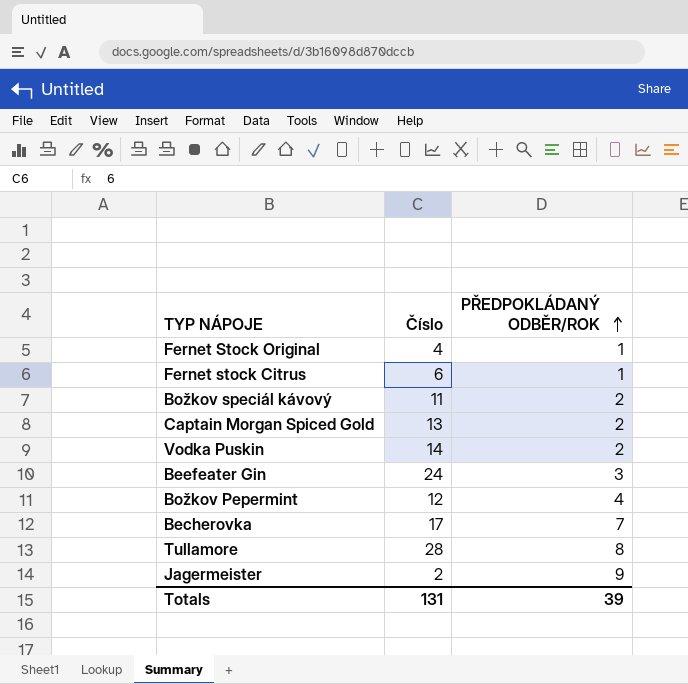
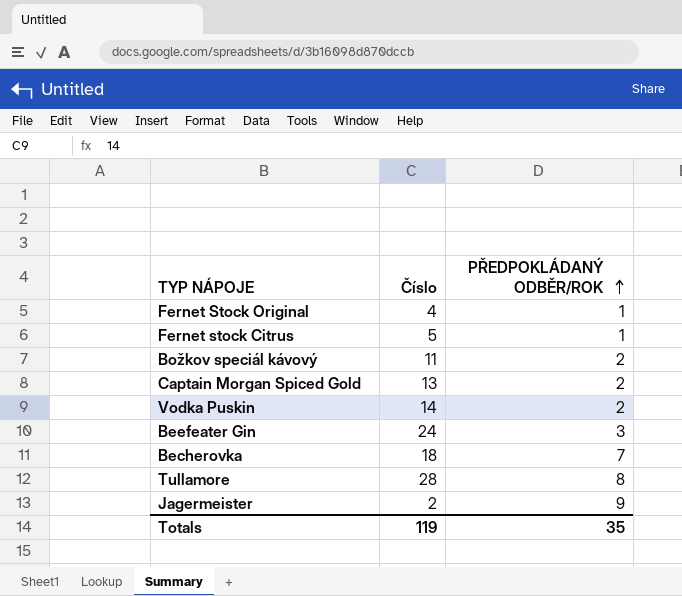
row Božkov Pepermint: 12 | 4 -> none
Fernet stock Citrus | Číslo: 6 -> 5
Becherovka | Číslo: 17 -> 18
Totals | Číslo: 131 -> 119
Totals | PŘEDPOKLÁDANÝ ODBĚR/ROK: 39 -> 35

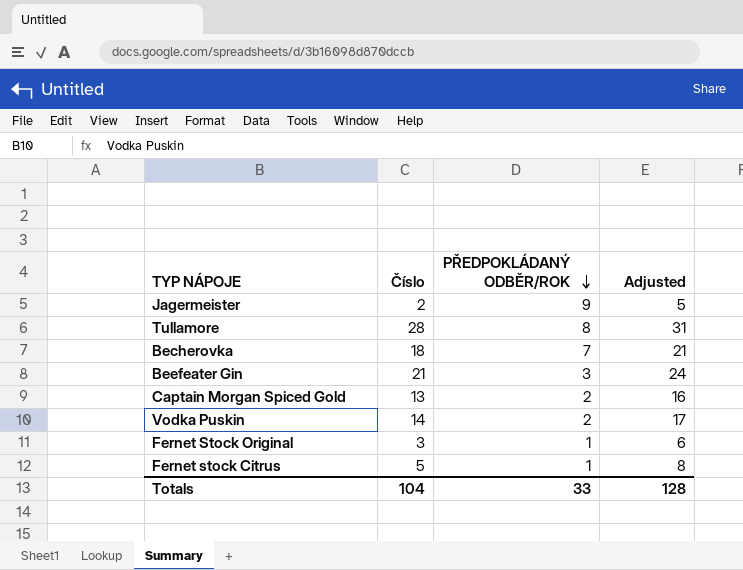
row order: PŘEDPOKLÁDANÝ ODBĚR/ROK ascending -> PŘEDPOKLÁDANÝ ODBĚR/ROK descending
column Adjusted | formula: none -> [Číslo] + 3
row Božkov speciál kávový: 11 | 2 -> none
Beefeater Gin | Číslo: 24 -> 21
Fernet Stock Original | Číslo: 4 -> 3
Totals | Číslo: 119 -> 104
Totals | PŘEDPOKLÁDANÝ ODBĚR/ROK: 35 -> 33

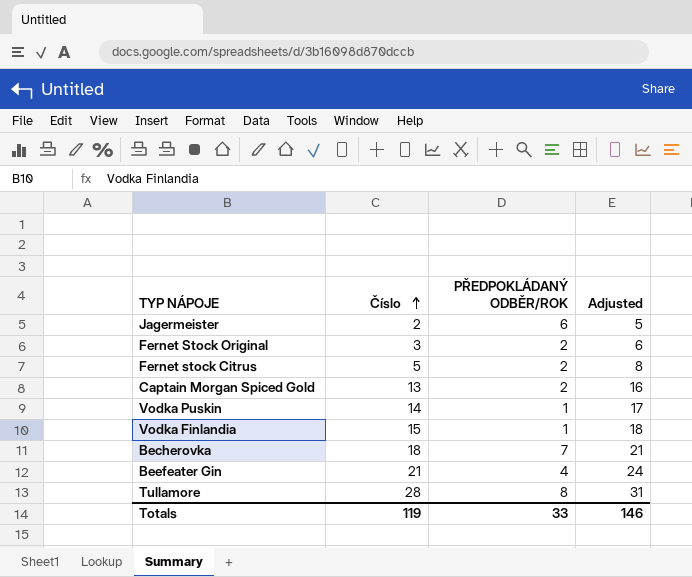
row order: PŘEDPOKLÁDANÝ ODBĚR/ROK descending -> Číslo ascending
Jagermeister | PŘEDPOKLÁDANÝ ODBĚR/ROK: 9 -> 6
Fernet Stock Original | PŘEDPOKLÁDANÝ ODBĚR/ROK: 1 -> 2
Fernet stock Citrus | PŘEDPOKLÁDANÝ ODBĚR/ROK: 1 -> 2
Vodka Puskin | PŘEDPOKLÁDANÝ ODBĚR/ROK: 2 -> 1
row Vodka Finlandia: none -> 15 | 1 | 18
Beefeater Gin | PŘEDPOKLÁDANÝ ODBĚR/ROK: 3 -> 4
Totals | Číslo: 104 -> 119
Totals | Adjusted: 128 -> 146

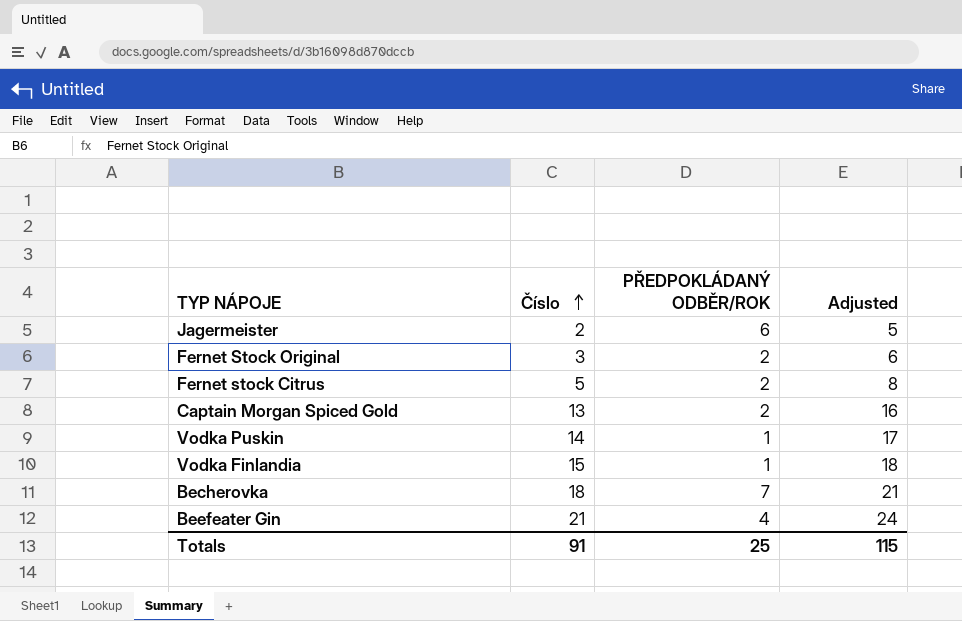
row Tullamore: 28 | 8 | 31 -> none
Totals | Číslo: 119 -> 91
Totals | PŘEDPOKLÁDANÝ ODBĚR/ROK: 33 -> 25
Totals | Adjusted: 146 -> 115

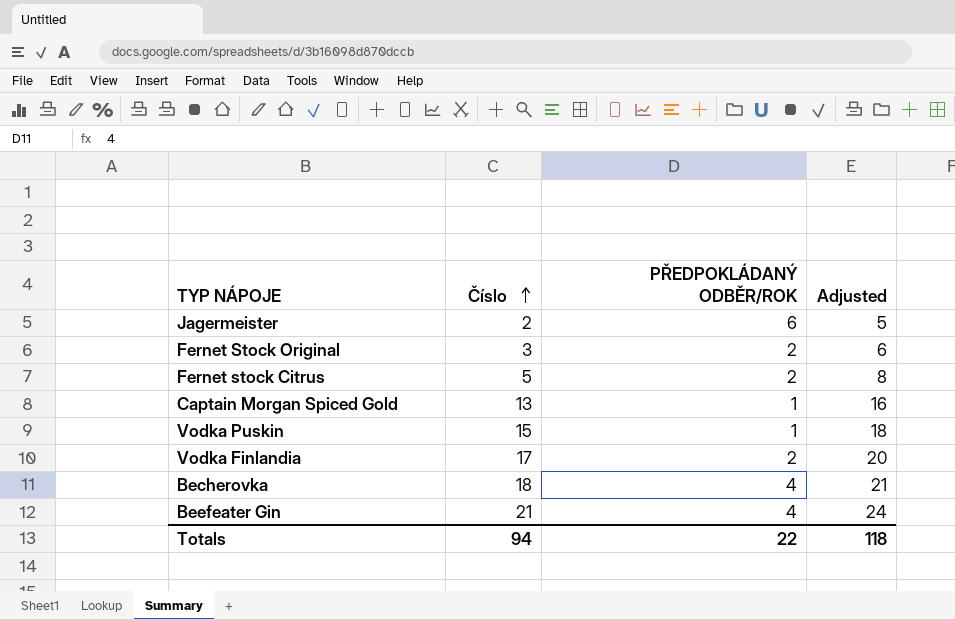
Captain Morgan Spiced Gold | PŘEDPOKLÁDANÝ ODBĚR/ROK: 2 -> 1
Vodka Puskin | Číslo: 14 -> 15
Vodka Puskin | Adjusted: 17 -> 18
Vodka Finlandia | Číslo: 15 -> 17
Vodka Finlandia | PŘEDPOKLÁDANÝ ODBĚR/ROK: 1 -> 2
Vodka Finlandia | Adjusted: 18 -> 20
Becherovka | PŘEDPOKLÁDANÝ ODBĚR/ROK: 7 -> 4
Totals | Číslo: 91 -> 94
Totals | PŘEDPOKLÁDANÝ ODBĚR/ROK: 25 -> 22
Totals | Adjusted: 115 -> 118

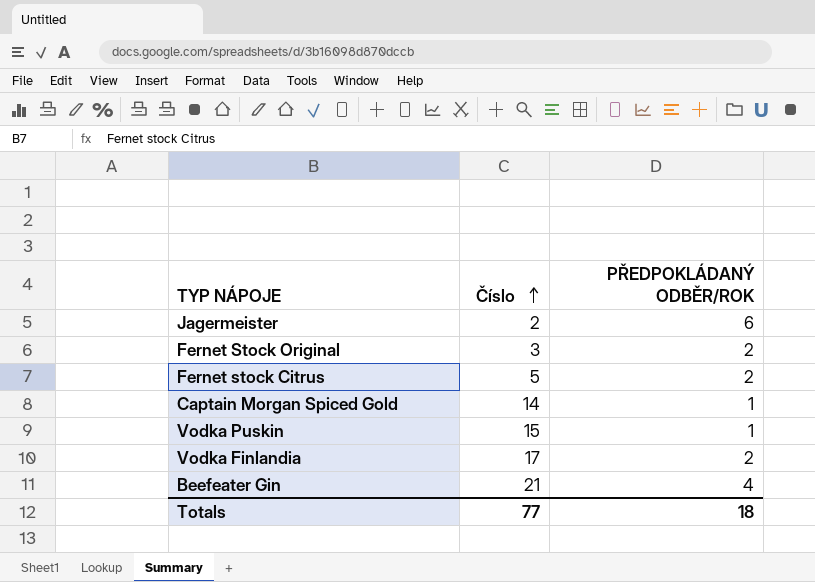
column Adjusted | formula: [Číslo] + 3 -> none
row Becherovka: 18 | 4 | 21 -> none
Captain Morgan Spiced Gold | Číslo: 13 -> 14
Totals | Číslo: 94 -> 77
Totals | PŘEDPOKLÁDANÝ ODBĚR/ROK: 22 -> 18

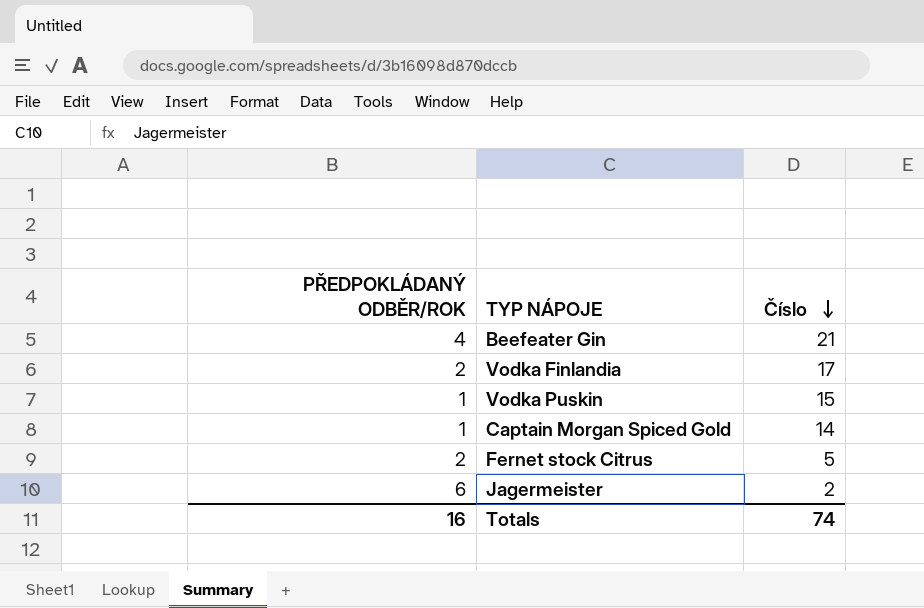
row order: Číslo ascending -> Číslo descending
column PŘEDPOKLÁDANÝ ODBĚR/ROK | position: 3 -> 1
row Fernet Stock Original: 3 | 2 -> none
Totals | PŘEDPOKLÁDANÝ ODBĚR/ROK: 18 -> 16
Totals | Číslo: 77 -> 74

